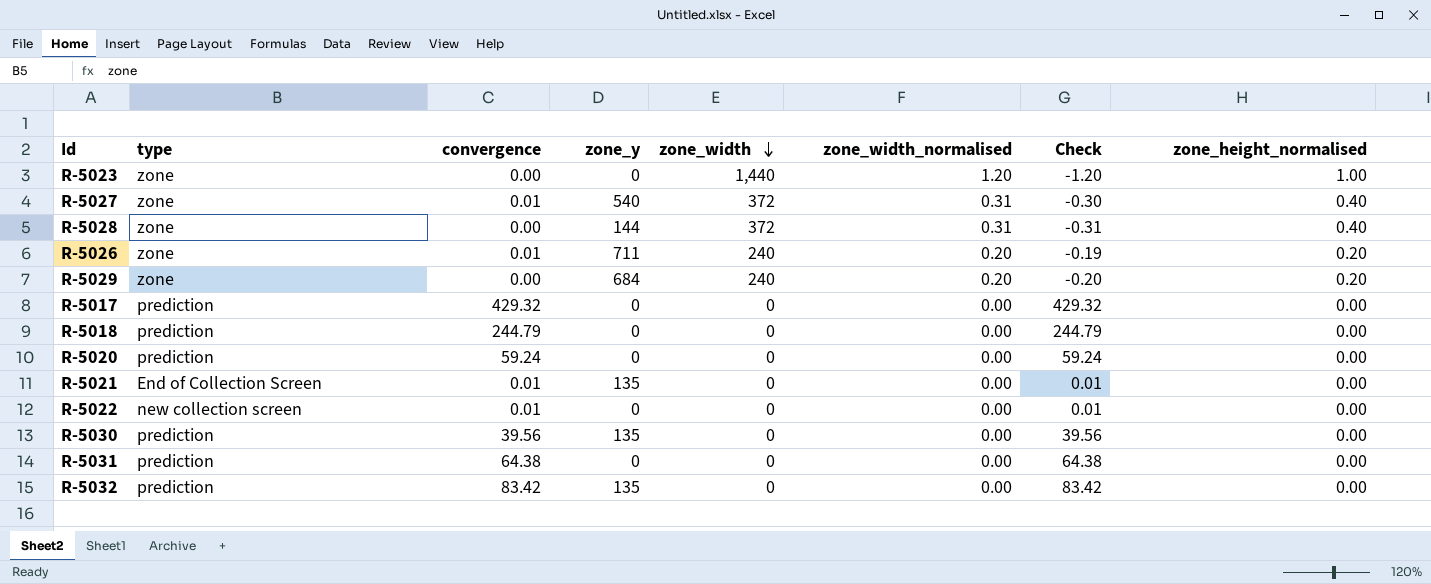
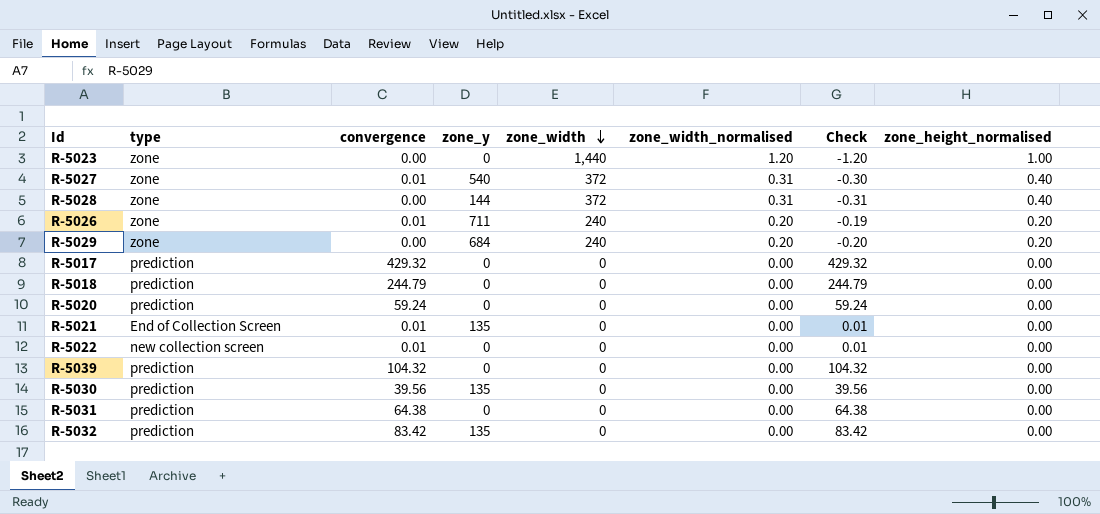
row R-5039: none -> prediction | 104.32 | 0 | 0 | 0.00 | 104.32 | 0.00

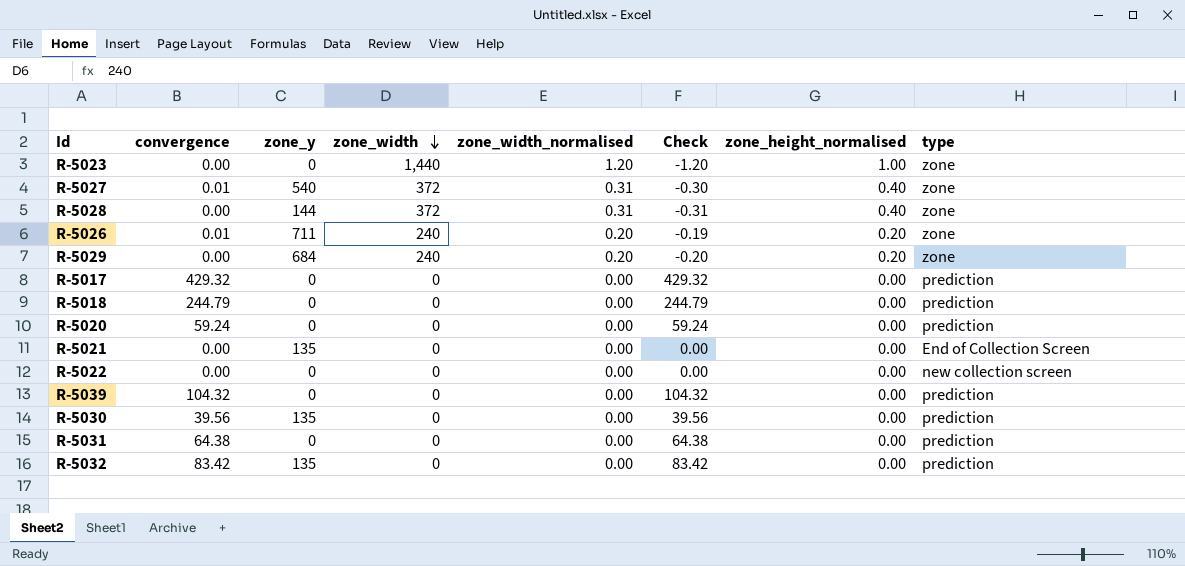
column type | position: 2 -> 8
R-5021 | convergence: 0.01 -> 0.00
R-5021 | Check: 0.01 -> 0.00
R-5022 | convergence: 0.01 -> 0.00
R-5022 | Check: 0.01 -> 0.00

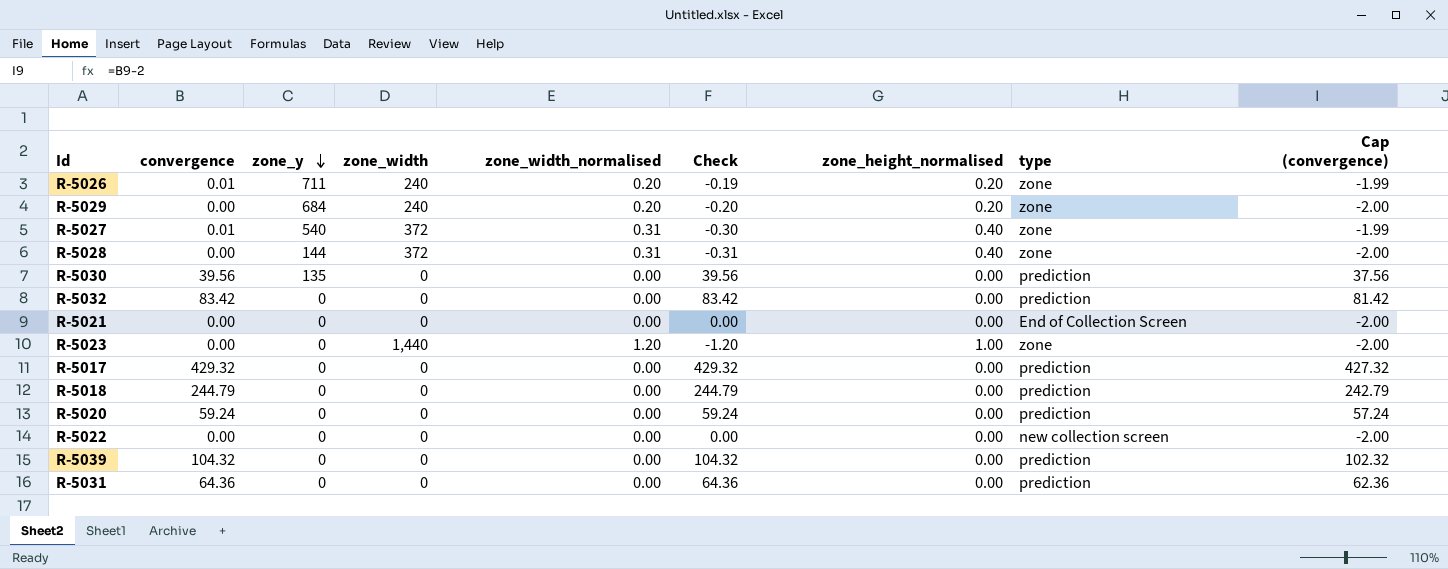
row order: zone_width descending -> zone_y descending
column Cap (convergence) | formula: none -> [convergence] - 2
R-5032 | zone_y: 135 -> 0
R-5021 | zone_y: 135 -> 0
R-5031 | convergence: 64.38 -> 64.36
R-5031 | Check: 64.38 -> 64.36

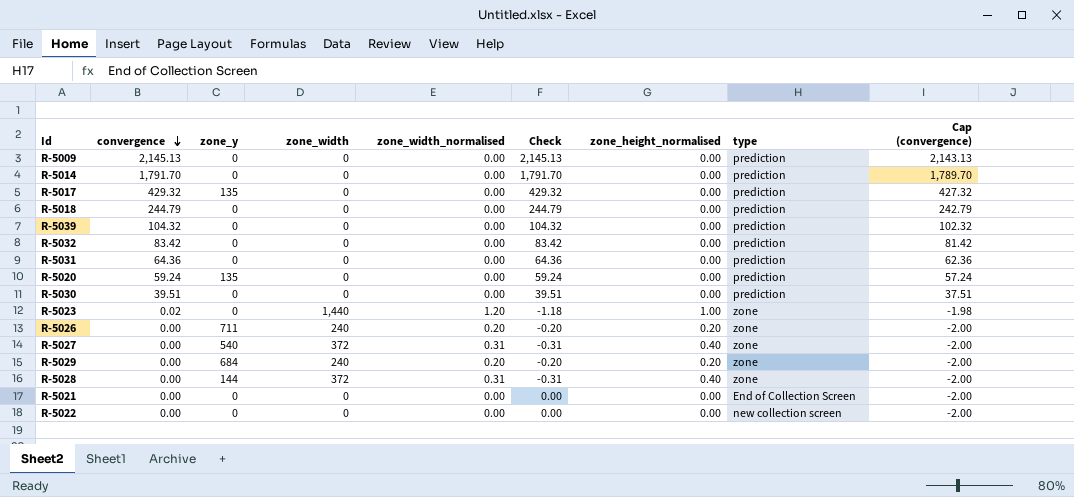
row order: zone_y descending -> convergence descending
row R-5009: none -> 2,145.13 | 0 | 0 | 0.00 | 2,145.13 | 0.00 | prediction | 2,143.13
row R-5014: none -> 1,791.70 | 0 | 0 | 0.00 | 1,791.70 | 0.00 | prediction | 1,789.70
R-5017 | zone_y: 0 -> 135
R-5020 | zone_y: 0 -> 135
R-5030 | convergence: 39.56 -> 39.51
R-5030 | zone_y: 135 -> 0
R-5030 | Check: 39.56 -> 39.51
R-5030 | Cap (convergence): 37.56 -> 37.51
R-5023 | convergence: 0.00 -> 0.02
R-5023 | Check: -1.20 -> -1.18
R-5023 | Cap (convergence): -2.00 -> -1.98
R-5026 | convergence: 0.01 -> 0.00
R-5026 | Check: -0.19 -> -0.20
R-5026 | Cap (convergence): -1.99 -> -2.00
R-5027 | convergence: 0.01 -> 0.00
R-5027 | Check: -0.30 -> -0.31
R-5027 | Cap (convergence): -1.99 -> -2.00

